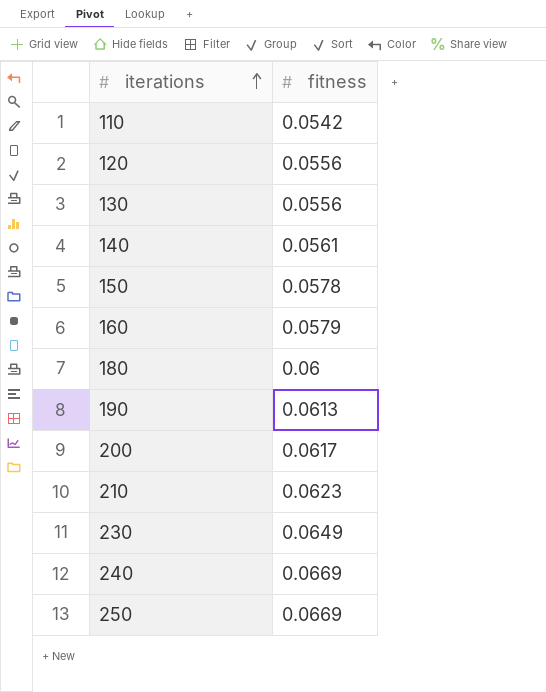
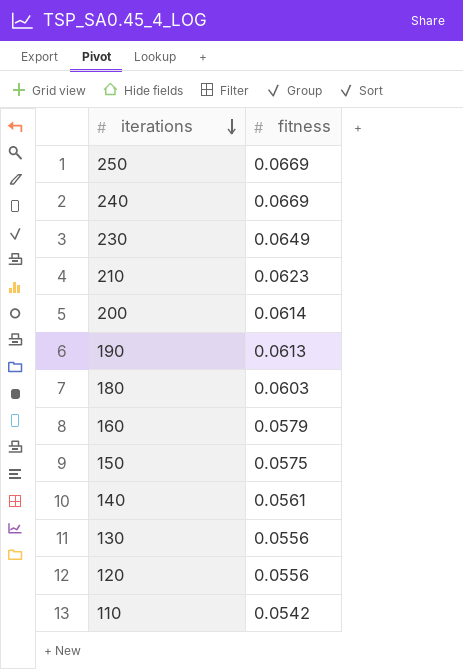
row order: iterations ascending -> iterations descending
200 | fitness: 0.0617 -> 0.0614
180 | fitness: 0.06 -> 0.0603
150 | fitness: 0.0578 -> 0.0575

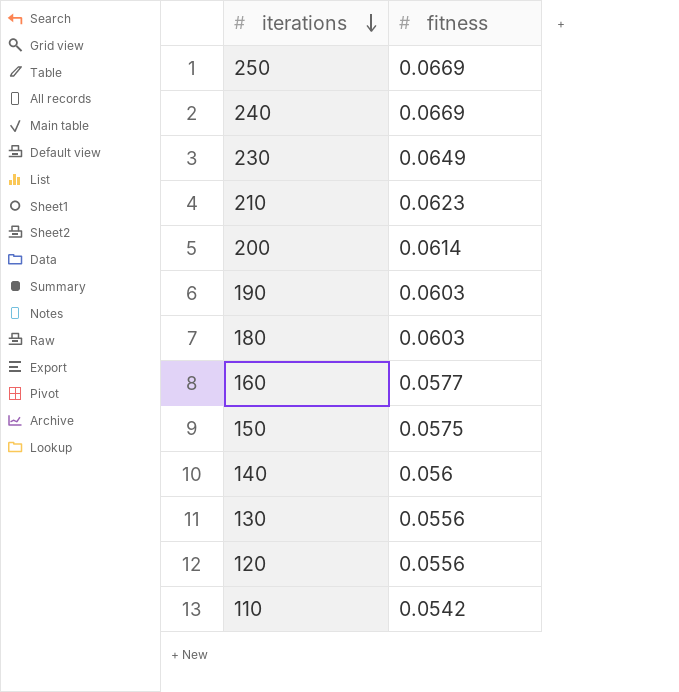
190 | fitness: 0.0613 -> 0.0603
160 | fitness: 0.0579 -> 0.0577
140 | fitness: 0.0561 -> 0.056

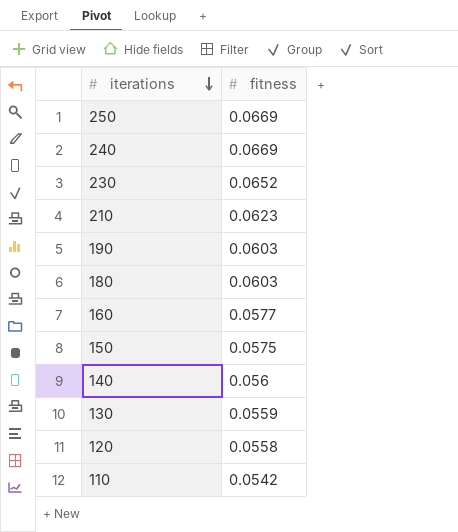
row 200: 0.0614 -> none
230 | fitness: 0.0649 -> 0.0652
130 | fitness: 0.0556 -> 0.0559
120 | fitness: 0.0556 -> 0.0558

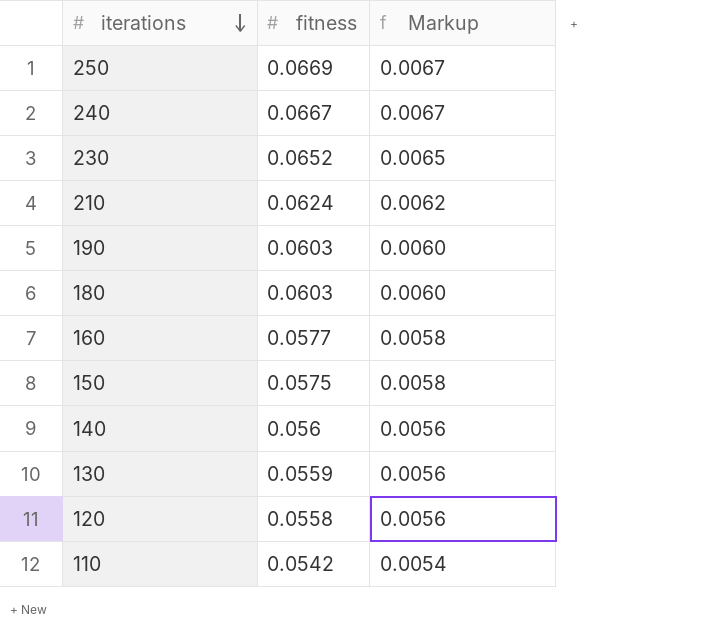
column Markup | formula: none -> [fitness] * 0.1
240 | fitness: 0.0669 -> 0.0667
210 | fitness: 0.0623 -> 0.0624

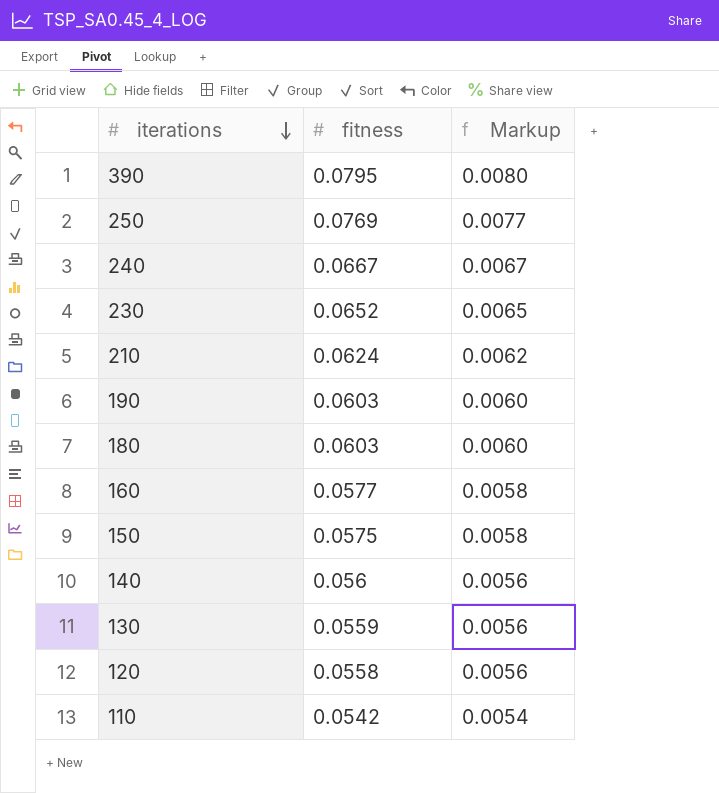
row 390: none -> 0.0795 | 0.0080
250 | fitness: 0.0669 -> 0.0769
250 | Markup: 0.0067 -> 0.0077

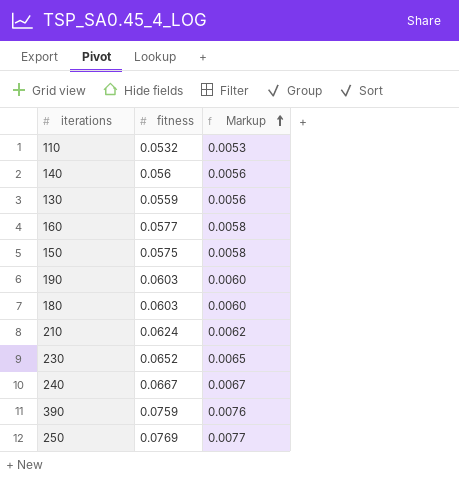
row order: iterations descending -> Markup ascending
row 120: 0.0558 | 0.0056 -> none
110 | fitness: 0.0542 -> 0.0532
110 | Markup: 0.0054 -> 0.0053
390 | fitness: 0.0795 -> 0.0759
390 | Markup: 0.0080 -> 0.0076

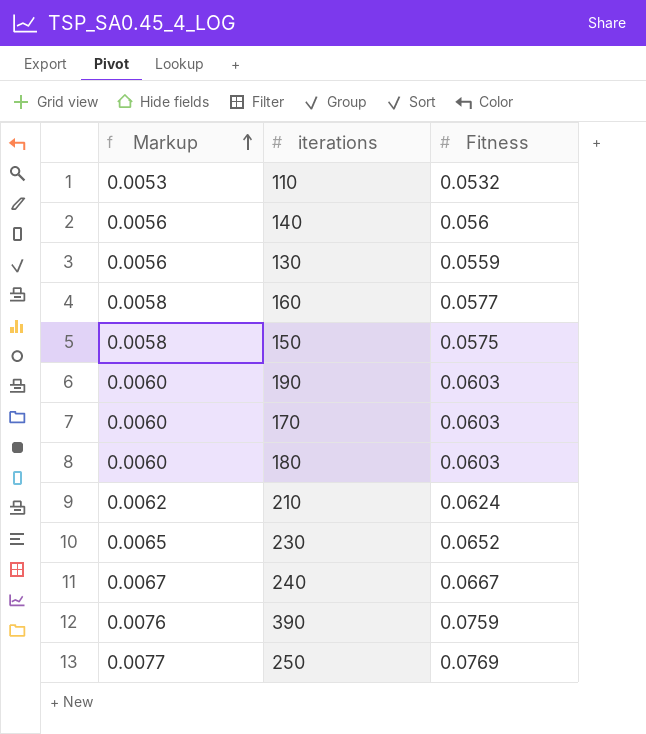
column Markup | position: 3 -> 1
column name: fitness -> Fitness
row 170: none -> 0.0060 | 0.0603

